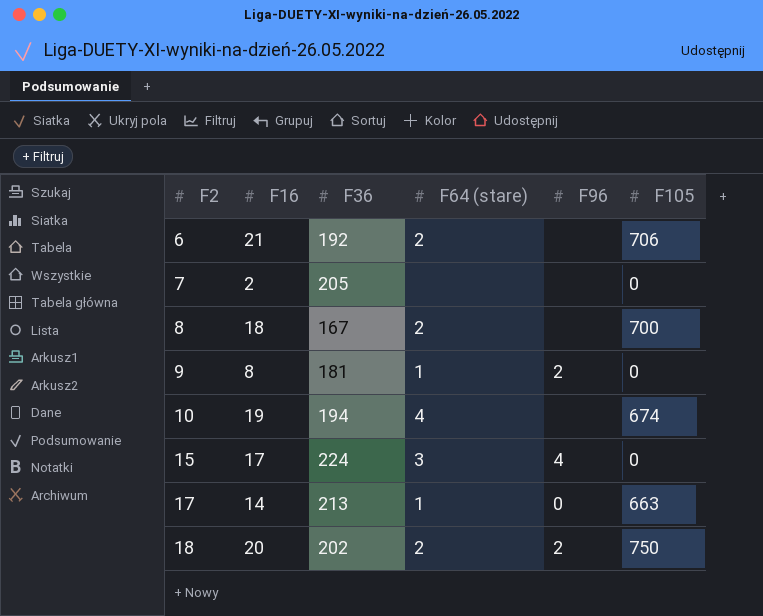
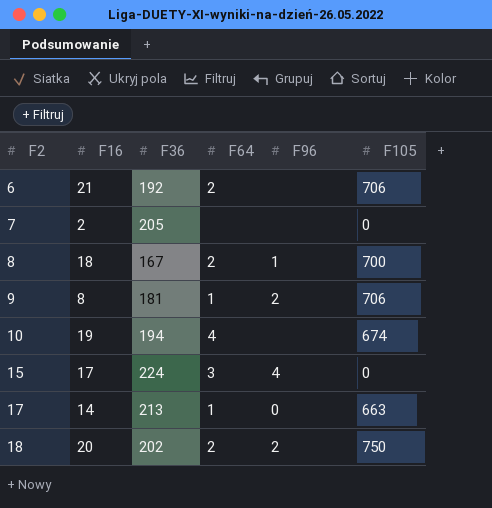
column name: F64 (stare) -> F64
8 | F96: none -> 1
9 | F105: 0 -> 706

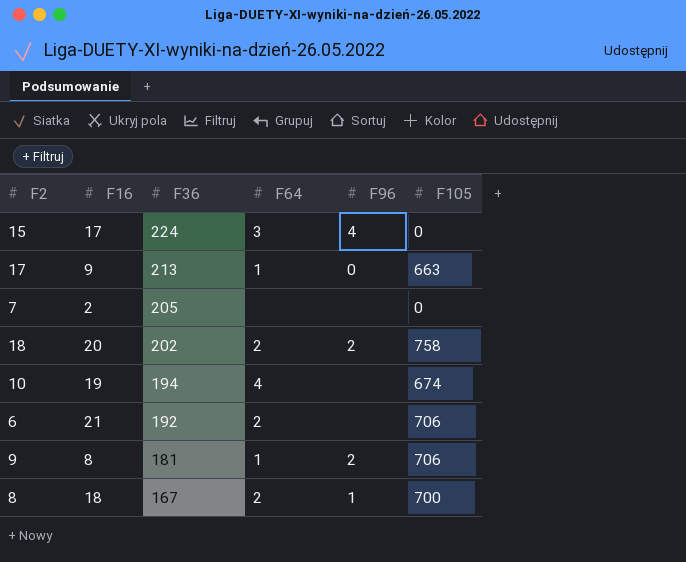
row order: F2 ascending -> F36 descending
17 | F16: 14 -> 9
18 | F105: 750 -> 758

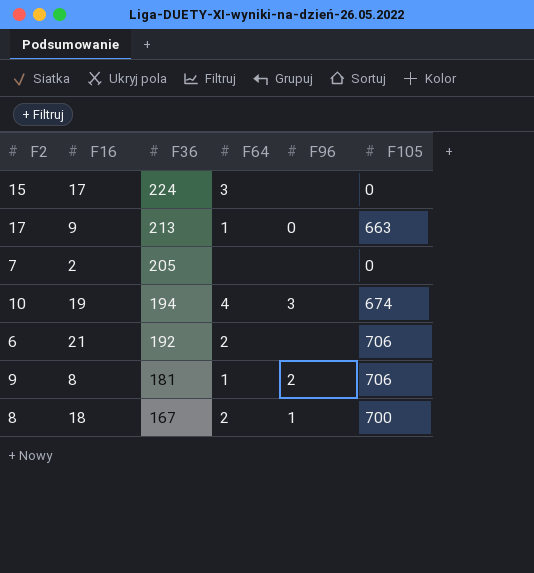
row 18: 20 | 202 | 2 | 2 | 758 -> none
15 | F96: 4 -> none
10 | F96: none -> 3

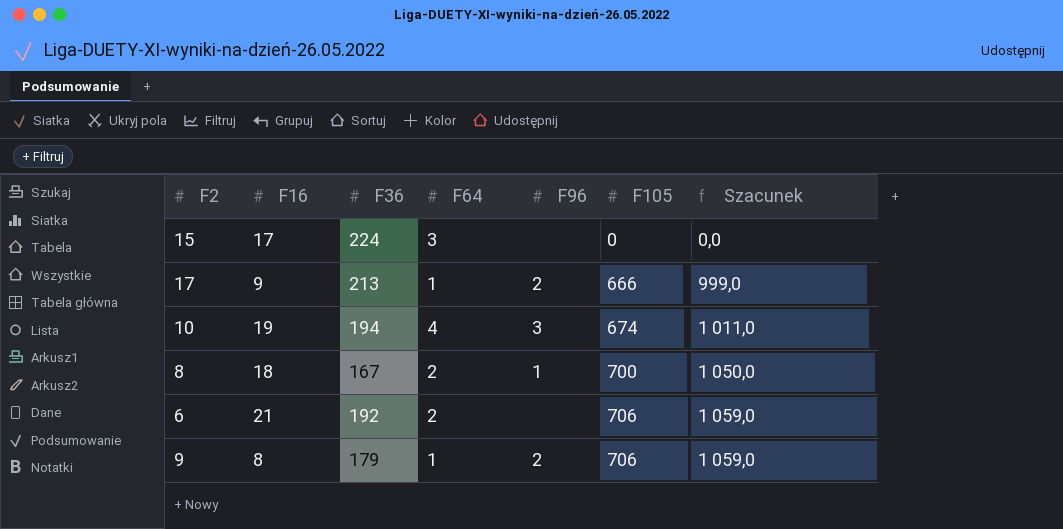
row order: F36 descending -> F105 ascending
column Szacunek | formula: none -> [F105] * 1,5
row 7: 2 | 205 | none | none | 0 -> none
17 | F96: 0 -> 2
17 | F105: 663 -> 666
9 | F36: 181 -> 179

